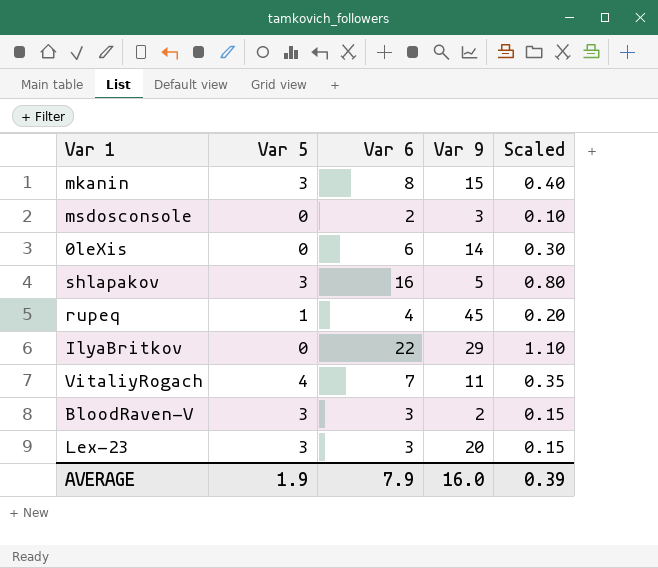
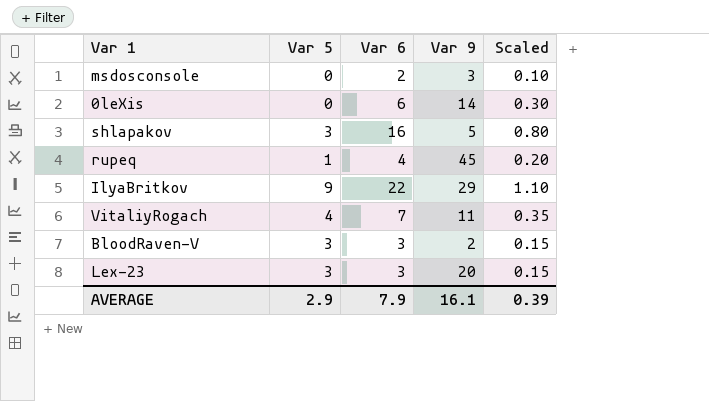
row mkanin: 3 | 8 | 15 | 0.40 -> none
IlyaBritkov | Var 5: 0 -> 9
AVERAGE | Var 5: 1.9 -> 2.9
AVERAGE | Var 9: 16.0 -> 16.1

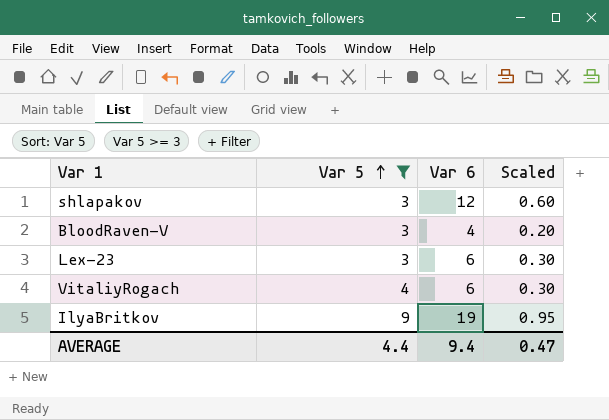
filter: none -> Var 5 >= 3
row order: none -> Var 5 ascending
column Var 9 | position: 4 -> none
shlapakov | Var 6: 16 -> 12
shlapakov | Scaled: 0.80 -> 0.60
BloodRaven-V | Var 6: 3 -> 4
BloodRaven-V | Scaled: 0.15 -> 0.20
Lex-23 | Var 6: 3 -> 6
Lex-23 | Scaled: 0.15 -> 0.30
VitaliyRogach | Var 6: 7 -> 6
VitaliyRogach | Scaled: 0.35 -> 0.30
IlyaBritkov | Var 6: 22 -> 19
IlyaBritkov | Scaled: 1.10 -> 0.95
AVERAGE | Var 5: 2.9 -> 4.4
AVERAGE | Var 6: 7.9 -> 9.4
AVERAGE | Scaled: 0.39 -> 0.47

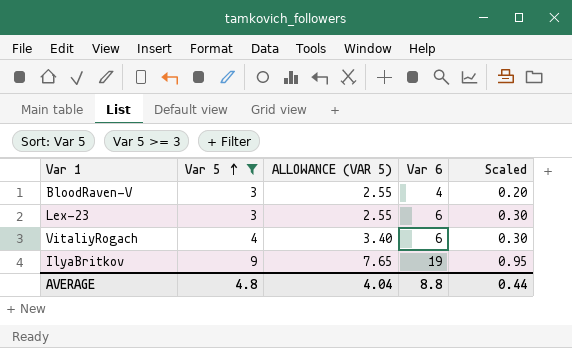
column ALLOWANCE (VAR 5) | formula: none -> [Var 5] * 0.85
row shlapakov: 3 | 12 | 0.60 -> none
AVERAGE | Var 5: 4.4 -> 4.8
AVERAGE | Var 6: 9.4 -> 8.8
AVERAGE | Scaled: 0.47 -> 0.44

